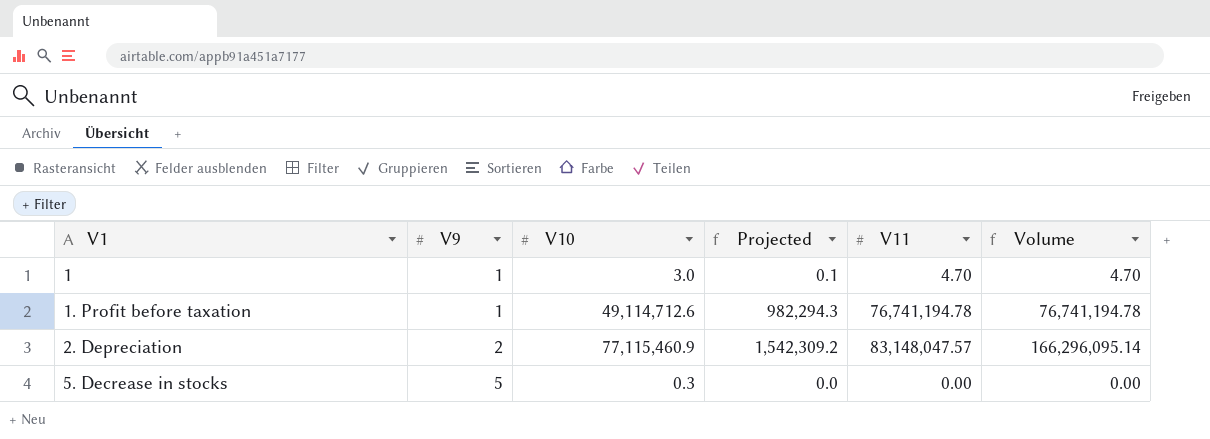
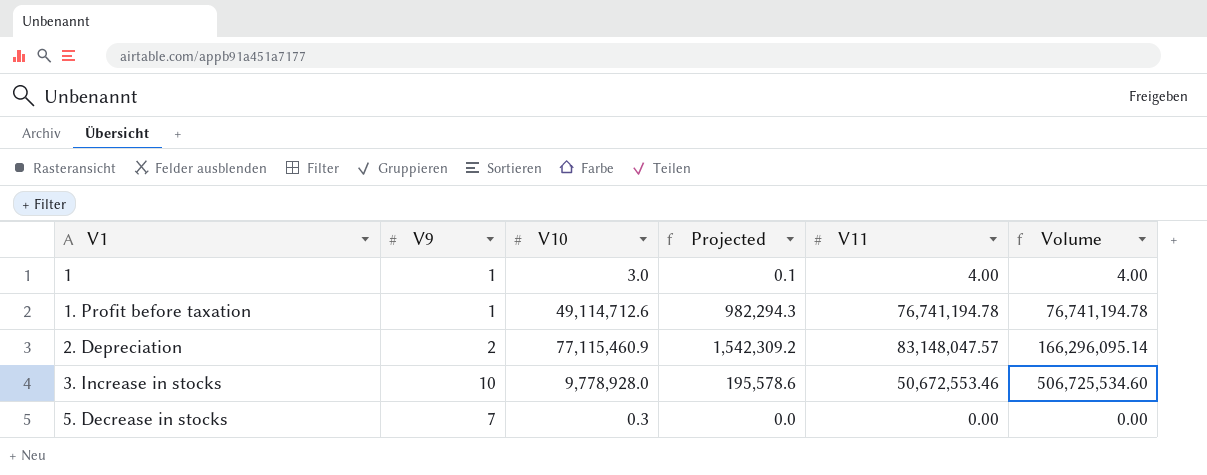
1 | V11: 4.70 -> 4.00
1 | Volume: 4.70 -> 4.00
row 3. Increase in stocks: none -> 10 | 9,778,928.0 | 195,578.6 | 50,672,553.46 | 506,725,534.60
5. Decrease in stocks | V9: 5 -> 7

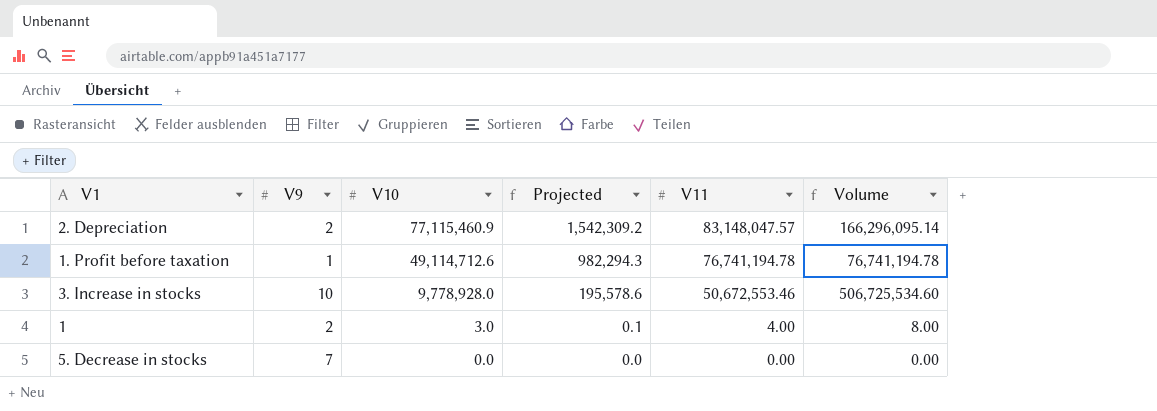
row order: V1 ascending -> V10 descending
1 | V9: 1 -> 2
1 | Volume: 4.00 -> 8.00
5. Decrease in stocks | V10: 0.3 -> 0.0

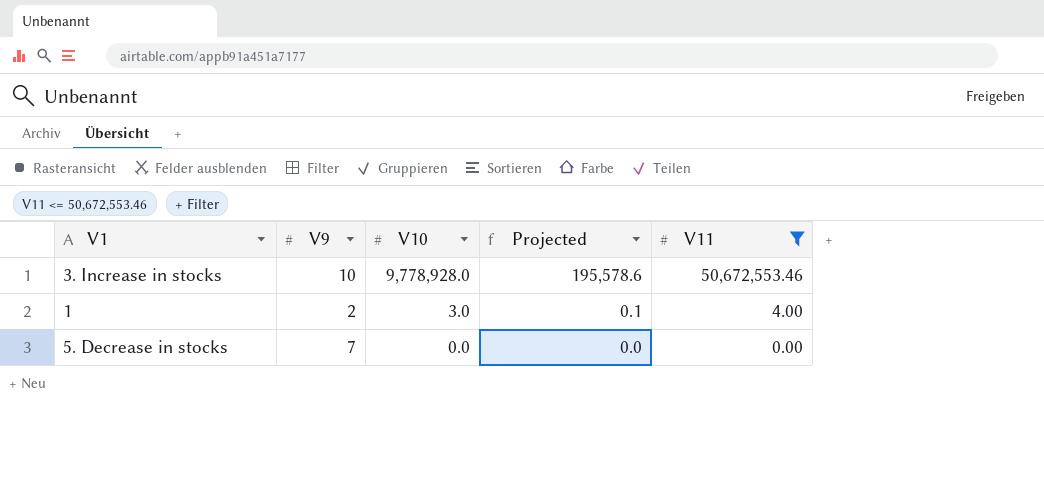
filter: none -> V11 <= 50,672,553.46
column Volume | formula: [V9] * [V11] -> none

